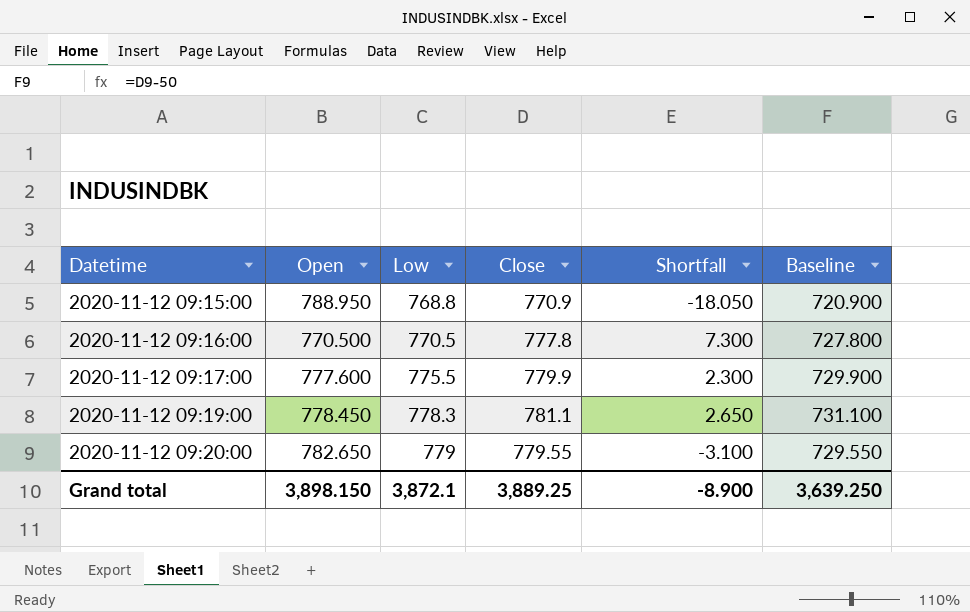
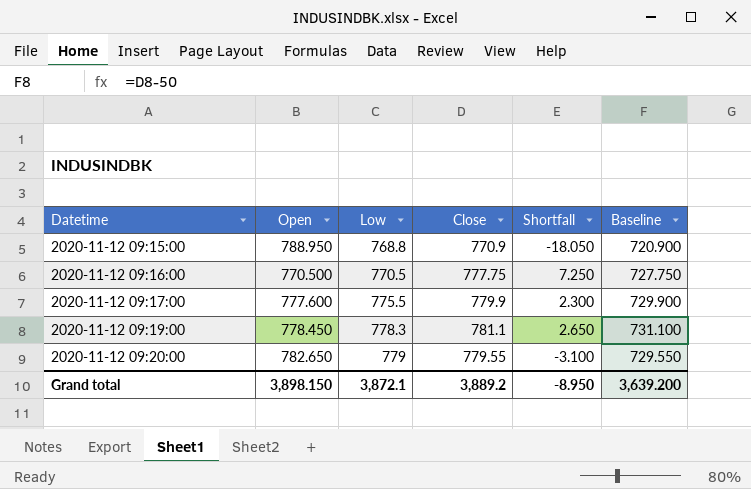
2020-11-12 09:16:00 | Close: 777.8 -> 777.75
2020-11-12 09:16:00 | Shortfall: 7.300 -> 7.250
2020-11-12 09:16:00 | Baseline: 727.800 -> 727.750
Grand total | Close: 3,889.25 -> 3,889.2
Grand total | Shortfall: -8.900 -> -8.950
Grand total | Baseline: 3,639.250 -> 3,639.200

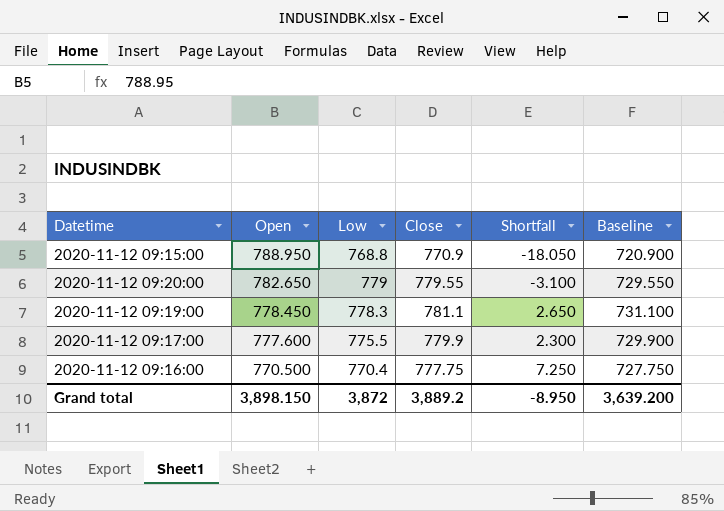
row order: Datetime ascending -> Open descending
2020-11-12 09:16:00 | Low: 770.5 -> 770.4
Grand total | Low: 3,872.1 -> 3,872

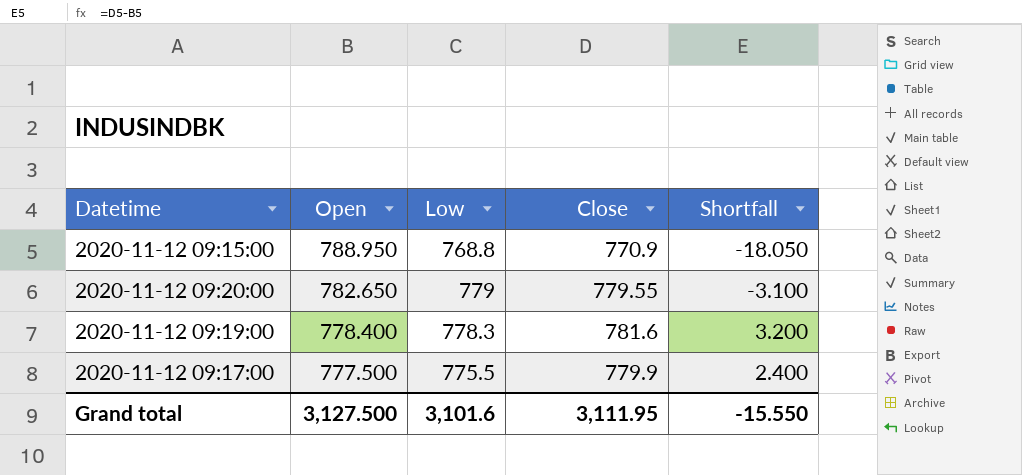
column Baseline | formula: [Close] - 50 -> none
row 2020-11-12 09:16:00: 770.500 | 770.4 | 777.75 | 7.250 | 727.750 -> none
2020-11-12 09:19:00 | Open: 778.450 -> 778.400
2020-11-12 09:19:00 | Close: 781.1 -> 781.6
2020-11-12 09:19:00 | Shortfall: 2.650 -> 3.200
2020-11-12 09:17:00 | Open: 777.600 -> 777.500
2020-11-12 09:17:00 | Shortfall: 2.300 -> 2.400
Grand total | Open: 3,898.150 -> 3,127.500
Grand total | Low: 3,872 -> 3,101.6
Grand total | Close: 3,889.2 -> 3,111.95
Grand total | Shortfall: -8.950 -> -15.550

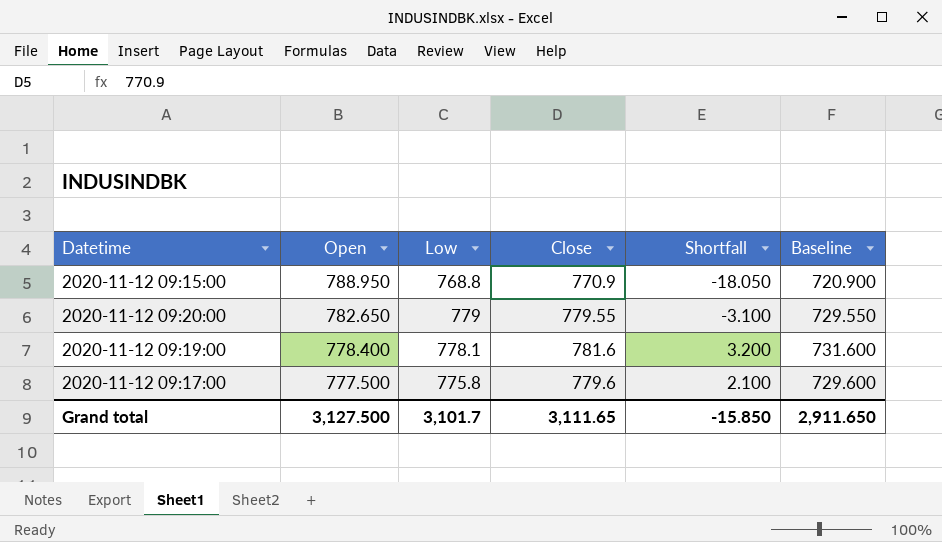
column Baseline | formula: none -> [Close] - 50
2020-11-12 09:19:00 | Low: 778.3 -> 778.1
2020-11-12 09:17:00 | Low: 775.5 -> 775.8
2020-11-12 09:17:00 | Close: 779.9 -> 779.6
2020-11-12 09:17:00 | Shortfall: 2.400 -> 2.100
Grand total | Low: 3,101.6 -> 3,101.7
Grand total | Close: 3,111.95 -> 3,111.65
Grand total | Shortfall: -15.550 -> -15.850

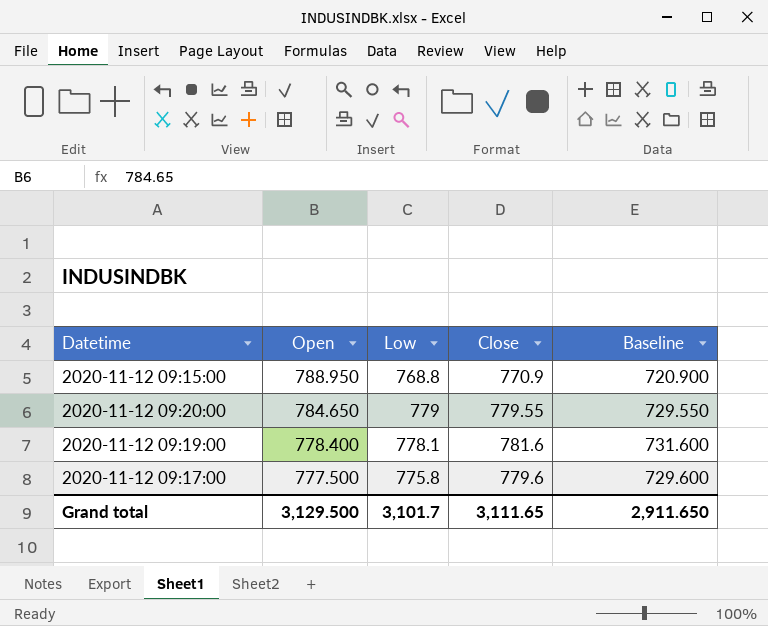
column Shortfall | formula: [Close] - [Open] -> none
2020-11-12 09:20:00 | Open: 782.650 -> 784.650
Grand total | Open: 3,127.500 -> 3,129.500

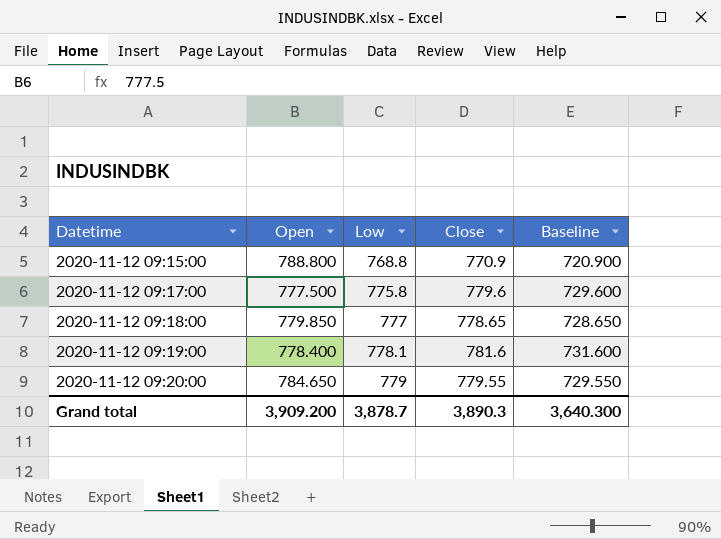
row order: Open descending -> Datetime ascending
2020-11-12 09:15:00 | Open: 788.950 -> 788.800
row 2020-11-12 09:18:00: none -> 779.850 | 777 | 778.65 | 728.650
Grand total | Open: 3,129.500 -> 3,909.200
Grand total | Low: 3,101.7 -> 3,878.7
Grand total | Close: 3,111.65 -> 3,890.3
Grand total | Baseline: 2,911.650 -> 3,640.300

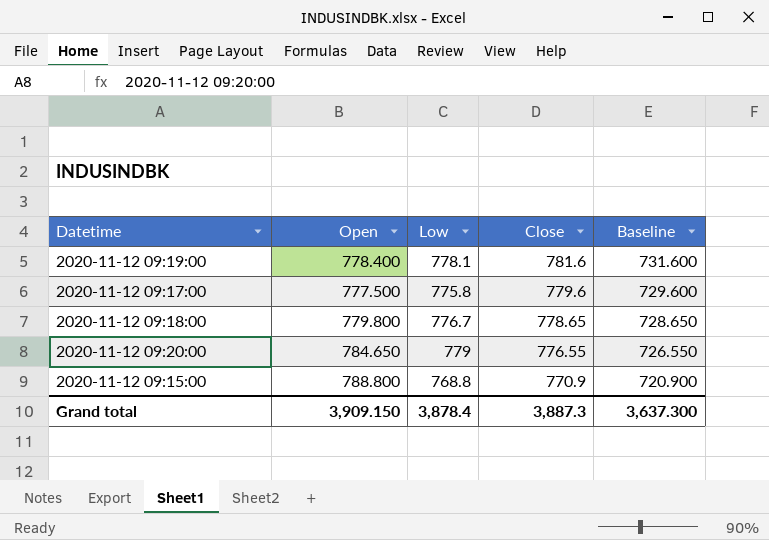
row order: Datetime ascending -> Close descending
2020-11-12 09:18:00 | Open: 779.850 -> 779.800
2020-11-12 09:18:00 | Low: 777 -> 776.7
2020-11-12 09:20:00 | Close: 779.55 -> 776.55
2020-11-12 09:20:00 | Baseline: 729.550 -> 726.550
Grand total | Open: 3,909.200 -> 3,909.150
Grand total | Low: 3,878.7 -> 3,878.4
Grand total | Close: 3,890.3 -> 3,887.3
Grand total | Baseline: 3,640.300 -> 3,637.300

